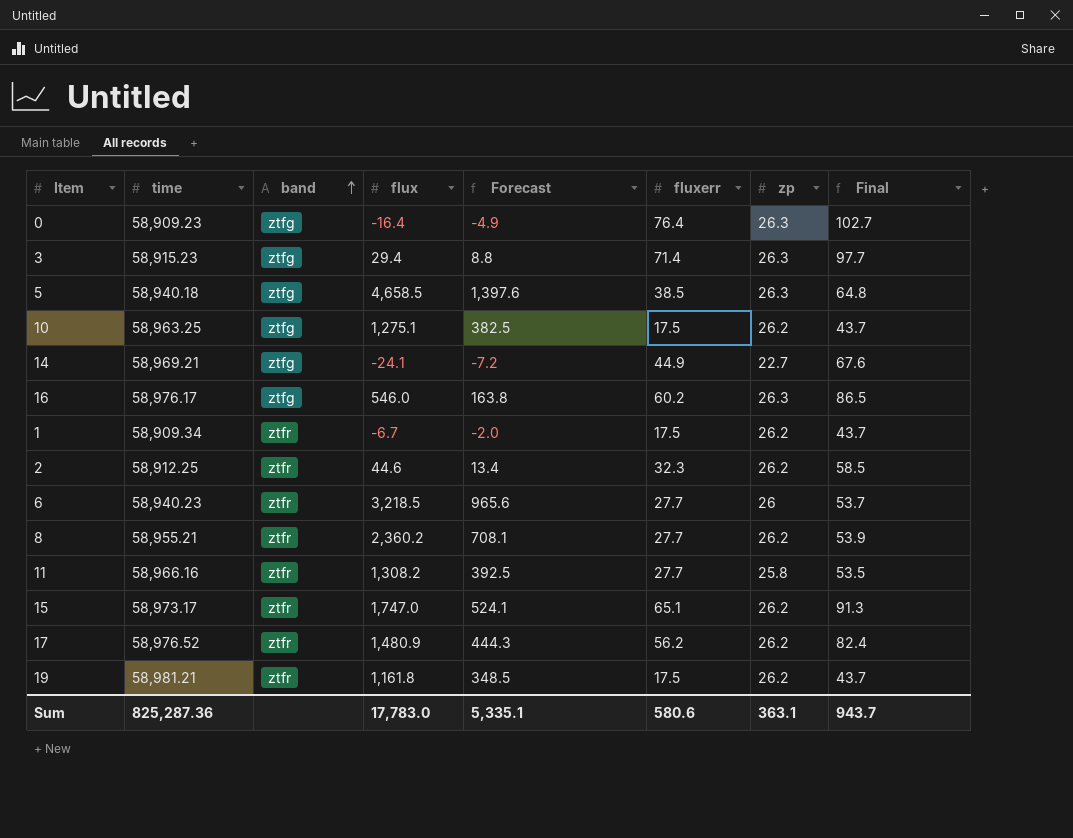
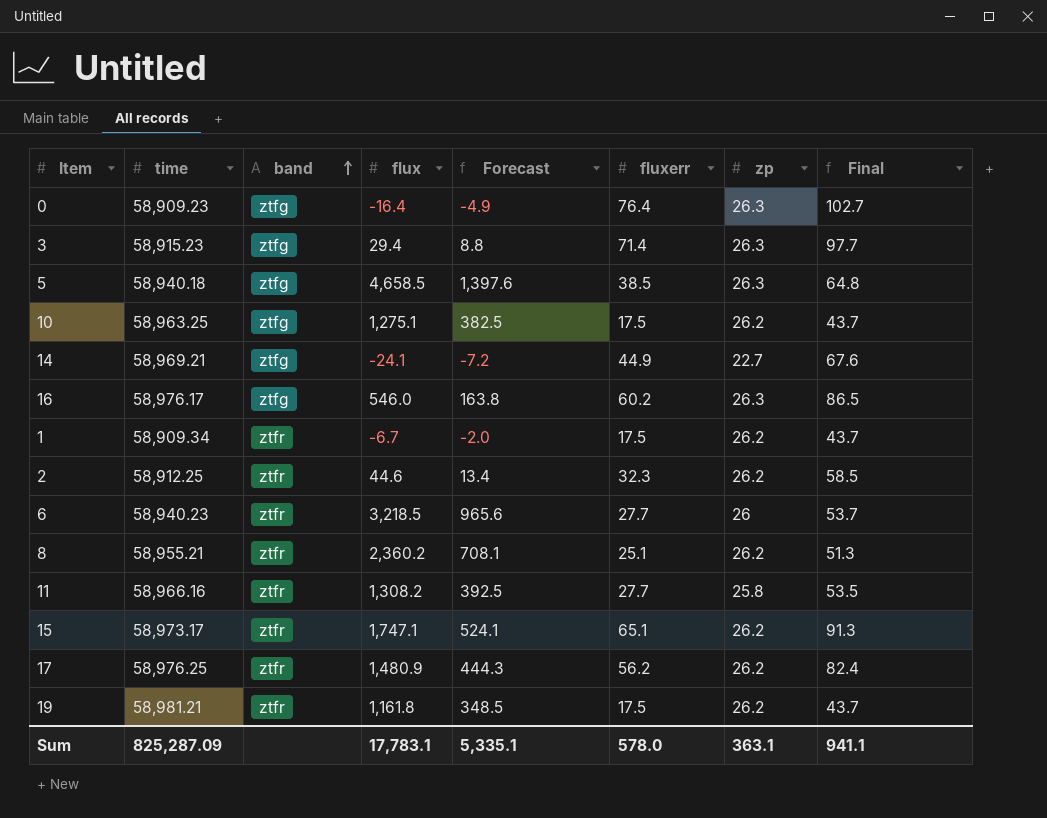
8 | fluxerr: 27.7 -> 25.1
8 | Final: 53.9 -> 51.3
15 | flux: 1,747.0 -> 1,747.1
17 | time: 58,976.52 -> 58,976.25
Sum | time: 825,287.36 -> 825,287.09
Sum | flux: 17,783.0 -> 17,783.1
Sum | fluxerr: 580.6 -> 578.0
Sum | Final: 943.7 -> 941.1

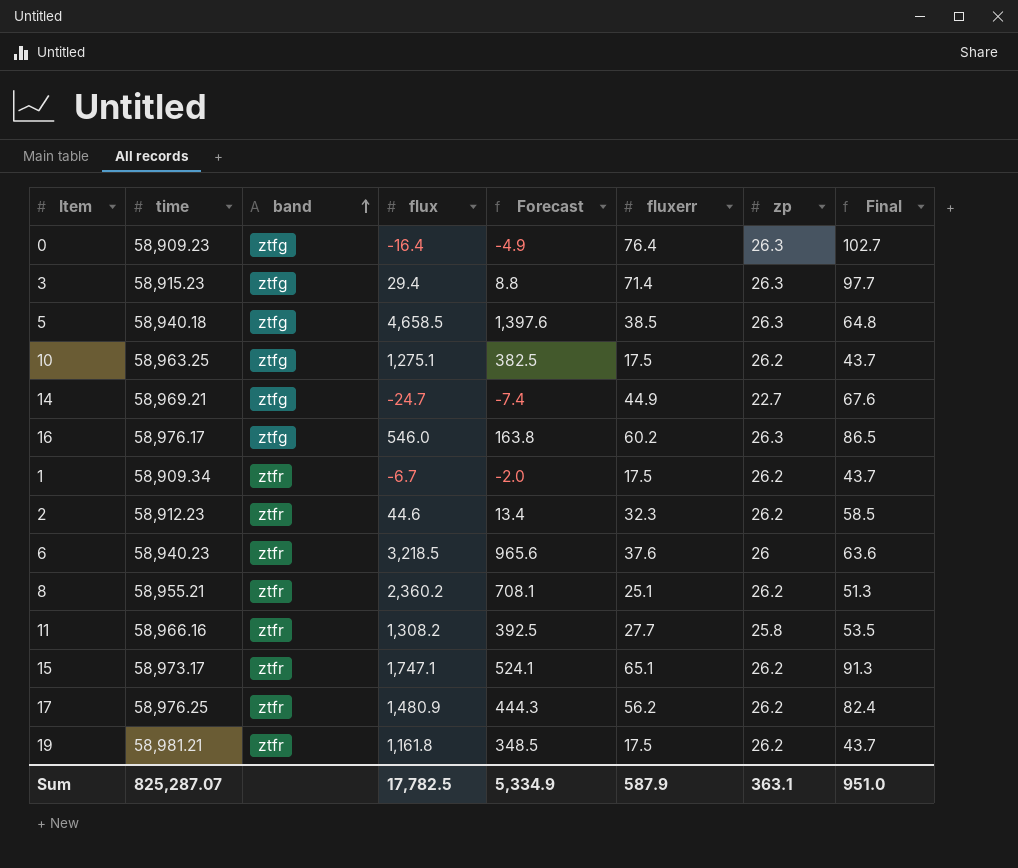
14 | flux: -24.1 -> -24.7
14 | Forecast: -7.2 -> -7.4
2 | time: 58,912.25 -> 58,912.23
6 | fluxerr: 27.7 -> 37.6
6 | Final: 53.7 -> 63.6
Sum | time: 825,287.09 -> 825,287.07
Sum | flux: 17,783.1 -> 17,782.5
Sum | Forecast: 5,335.1 -> 5,334.9
Sum | fluxerr: 578.0 -> 587.9
Sum | Final: 941.1 -> 951.0

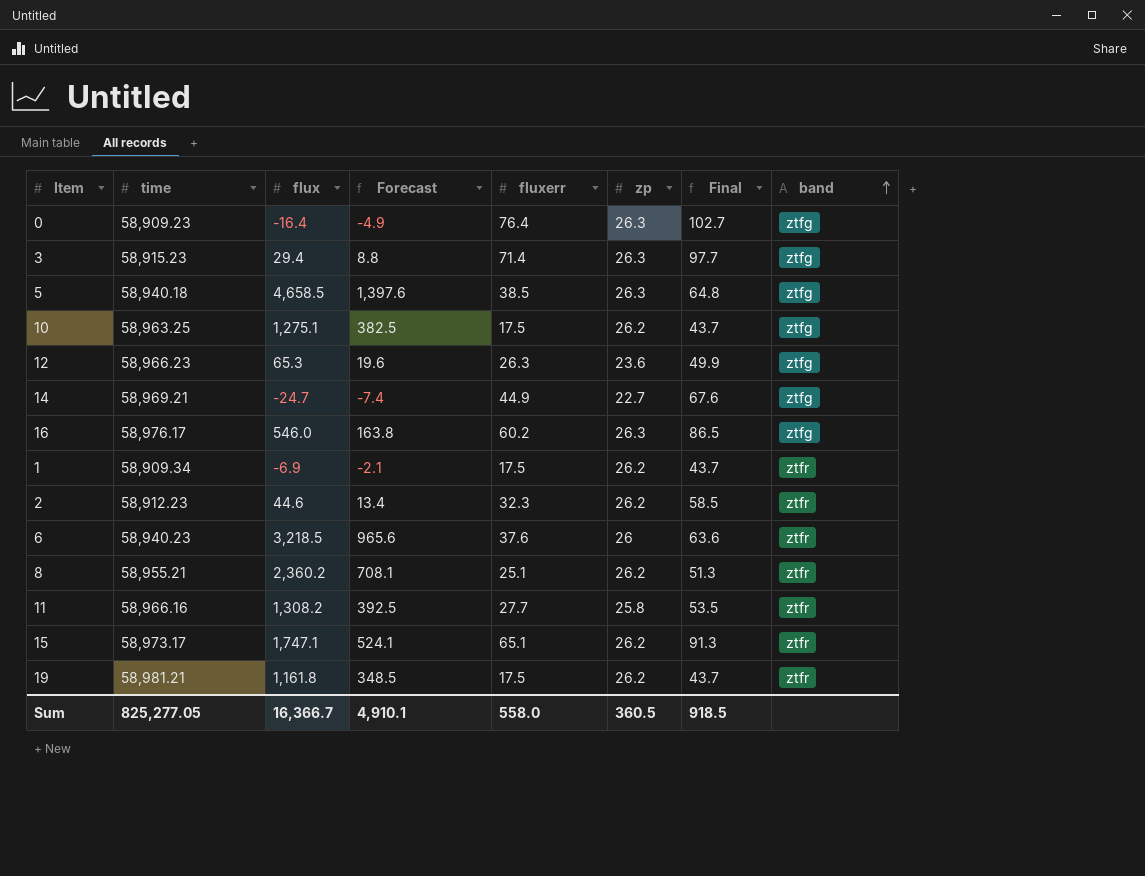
column band | position: 3 -> 8
row 17: 58,976.25 | ztfr | 1,480.9 | 444.3 | 56.2 | 26.2 | 82.4 -> none
row 12: none -> 58,966.23 | 65.3 | 19.6 | 26.3 | 23.6 | 49.9 | ztfg
1 | flux: -6.7 -> -6.9
1 | Forecast: -2.0 -> -2.1
Sum | time: 825,287.07 -> 825,277.05
Sum | flux: 17,782.5 -> 16,366.7
Sum | Forecast: 5,334.9 -> 4,910.1
Sum | fluxerr: 587.9 -> 558.0
Sum | zp: 363.1 -> 360.5
Sum | Final: 951.0 -> 918.5

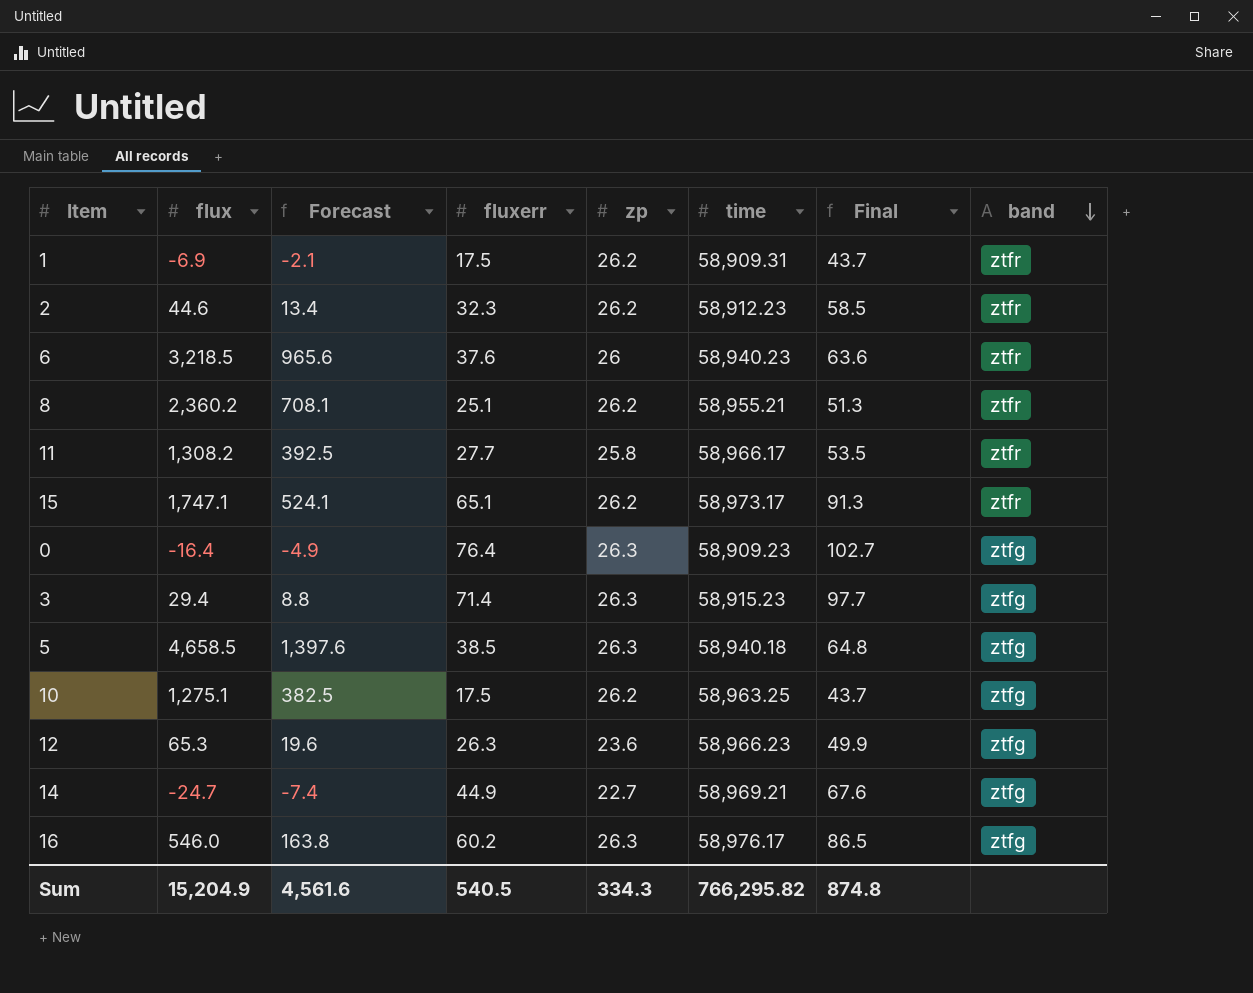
row order: band ascending -> band descending
column time | position: 2 -> 6
row 19: 58,981.21 | 1,161.8 | 348.5 | 17.5 | 26.2 | 43.7 | ztfr -> none
1 | time: 58,909.34 -> 58,909.31
11 | time: 58,966.16 -> 58,966.17
Sum | flux: 16,366.7 -> 15,204.9
Sum | Forecast: 4,910.1 -> 4,561.6
Sum | fluxerr: 558.0 -> 540.5
Sum | zp: 360.5 -> 334.3
Sum | time: 825,277.05 -> 766,295.82
Sum | Final: 918.5 -> 874.8

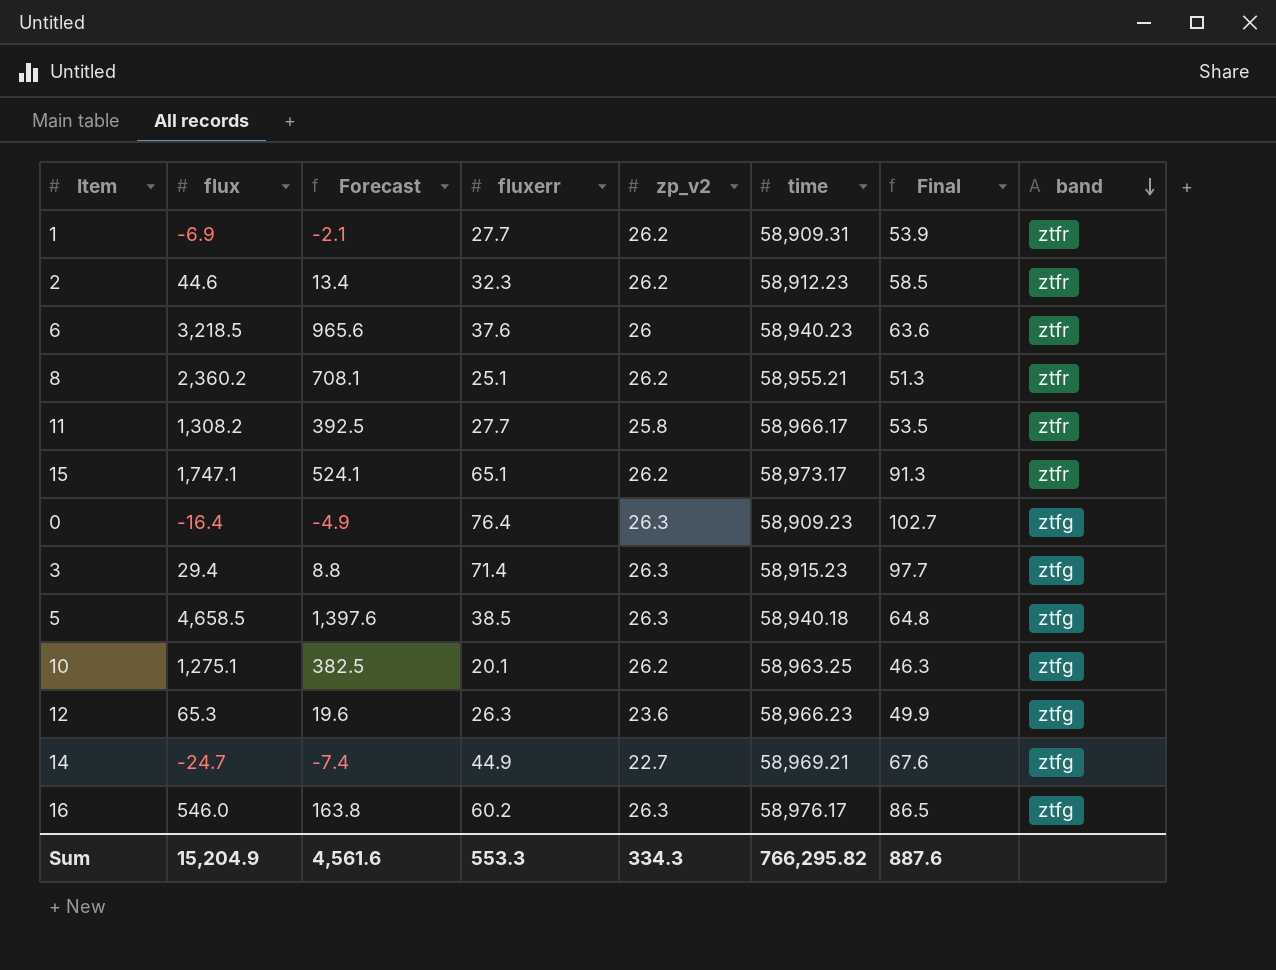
column name: zp -> zp_v2
1 | fluxerr: 17.5 -> 27.7
1 | Final: 43.7 -> 53.9
10 | fluxerr: 17.5 -> 20.1
10 | Final: 43.7 -> 46.3
Sum | fluxerr: 540.5 -> 553.3
Sum | Final: 874.8 -> 887.6

